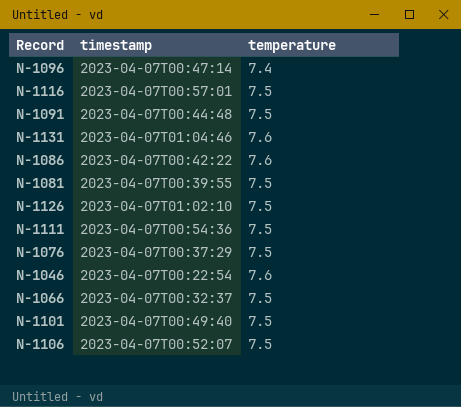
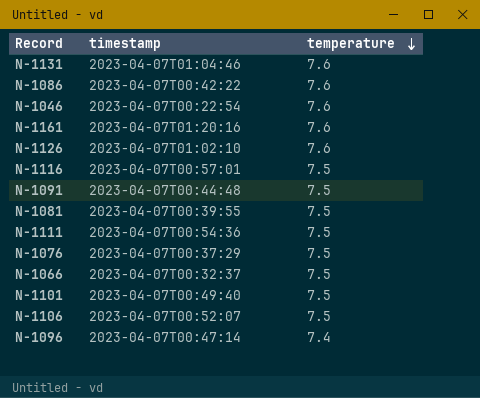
row order: none -> temperature descending
row N-1161: none -> 2023-04-07T01:20:16 | 7.6
N-1126 | temperature: 7.5 -> 7.6

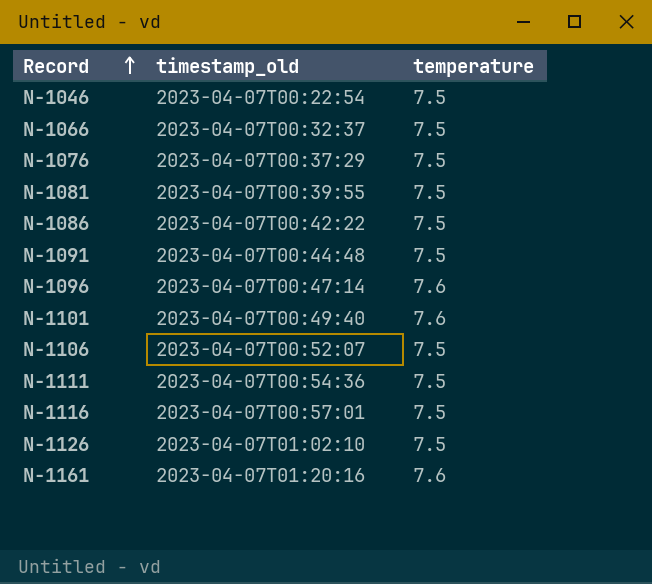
row order: temperature descending -> Record ascending
column name: timestamp -> timestamp_old
row N-1131: 2023-04-07T01:04:46 | 7.6 -> none
N-1046 | temperature: 7.6 -> 7.5
N-1086 | temperature: 7.6 -> 7.5
N-1096 | temperature: 7.4 -> 7.6
N-1101 | temperature: 7.5 -> 7.6
N-1126 | temperature: 7.6 -> 7.5

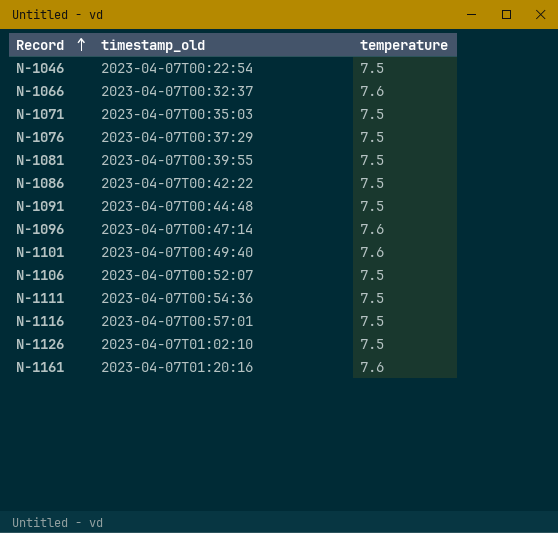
N-1066 | temperature: 7.5 -> 7.6
row N-1071: none -> 2023-04-07T00:35:03 | 7.5

